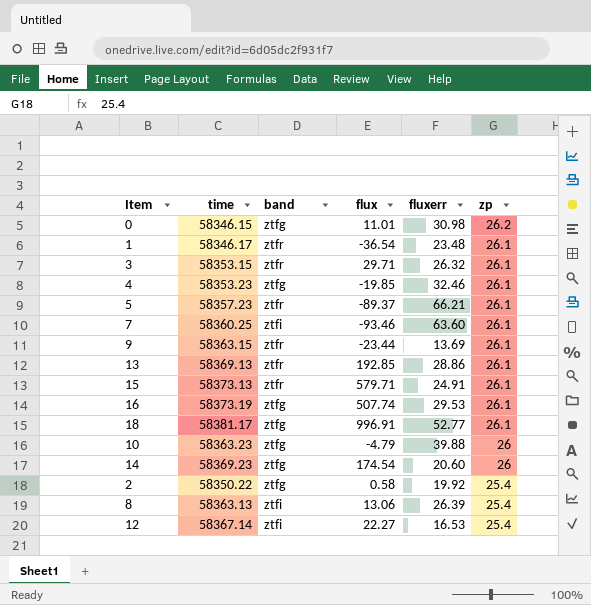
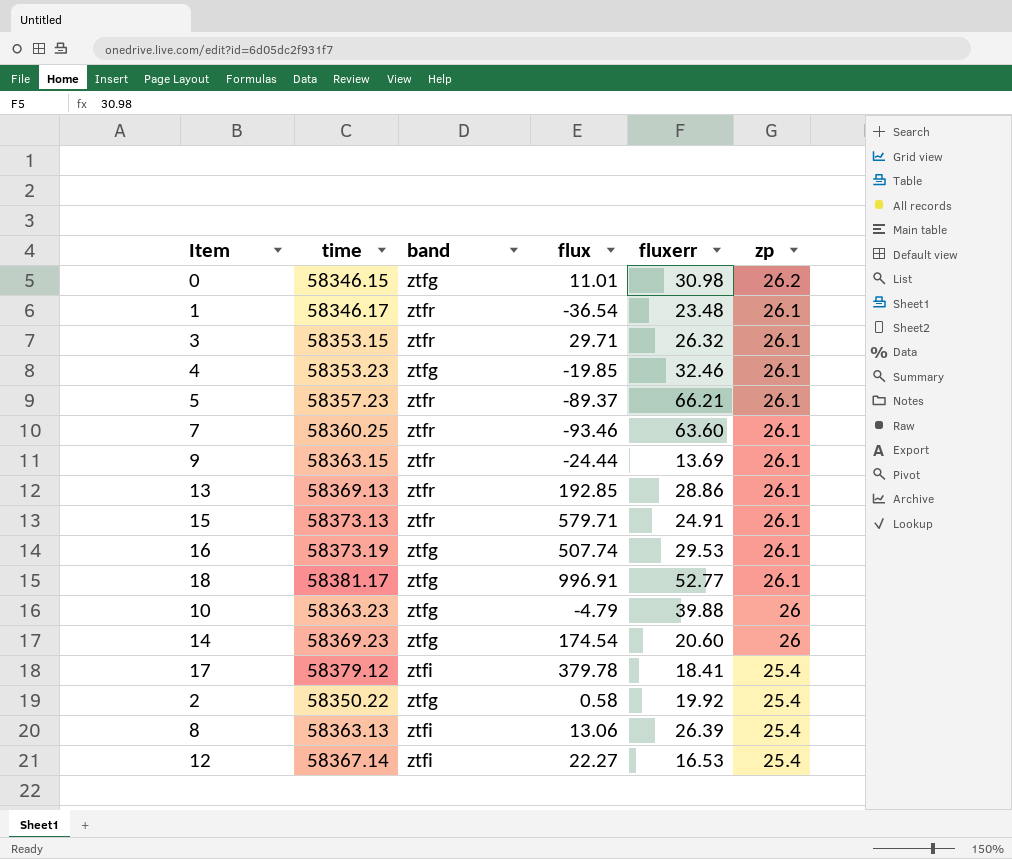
7 | band: ztfi -> ztfr
9 | flux: -23.44 -> -24.44
row 17: none -> 58379.12 | ztfi | 379.78 | 18.41 | 25.4

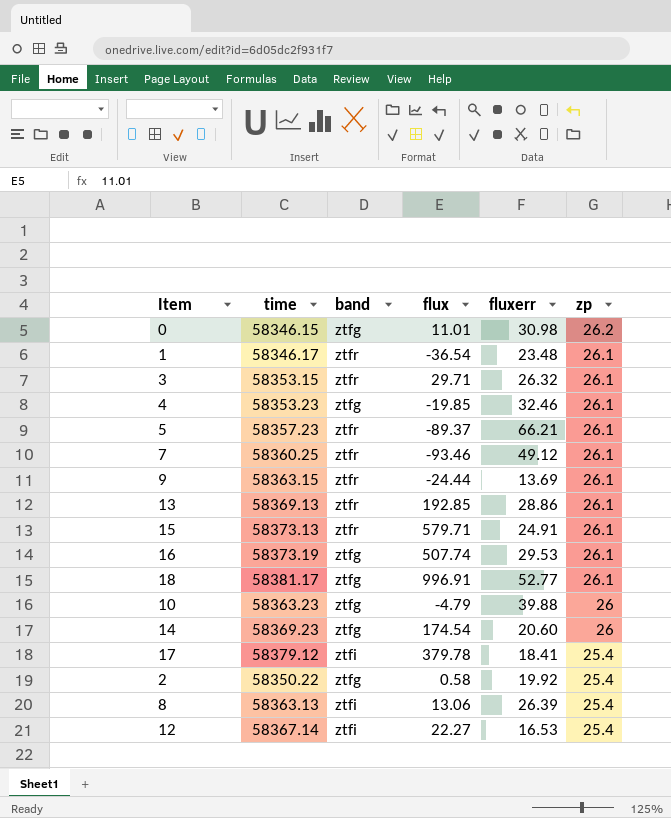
7 | fluxerr: 63.60 -> 49.12

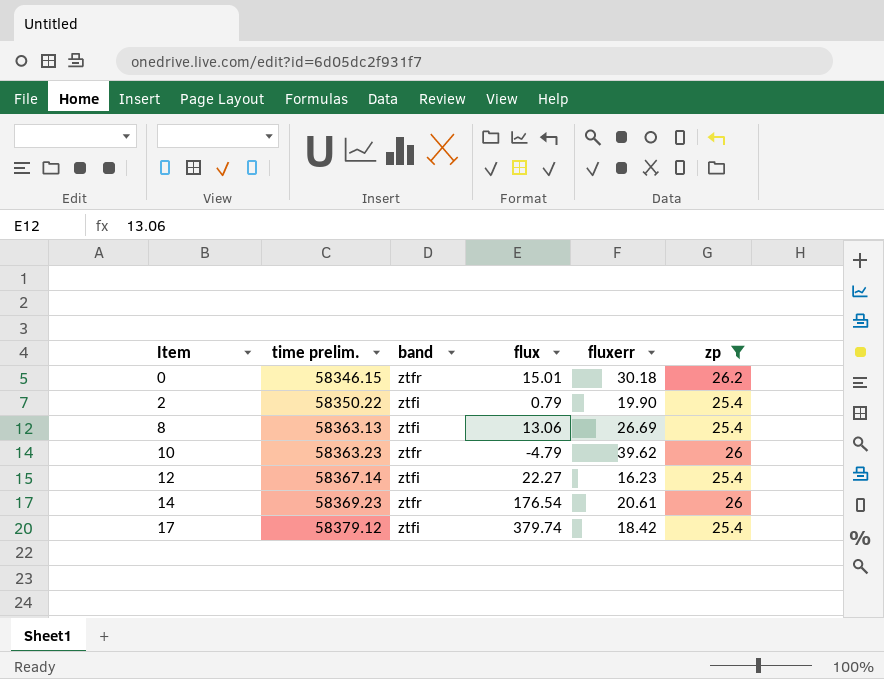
filter: none -> zp != 26.1
row order: zp descending -> Item ascending
column name: time -> time prelim.
0 | band: ztfg -> ztfr
0 | flux: 11.01 -> 15.01
0 | fluxerr: 30.98 -> 30.18
2 | band: ztfg -> ztfi
2 | flux: 0.58 -> 0.79
2 | fluxerr: 19.92 -> 19.90
8 | fluxerr: 26.39 -> 26.69
10 | band: ztfg -> ztfr
10 | fluxerr: 39.88 -> 39.62
12 | fluxerr: 16.53 -> 16.23
14 | band: ztfg -> ztfr
14 | flux: 174.54 -> 176.54
14 | fluxerr: 20.60 -> 20.61
17 | flux: 379.78 -> 379.74
17 | fluxerr: 18.41 -> 18.42

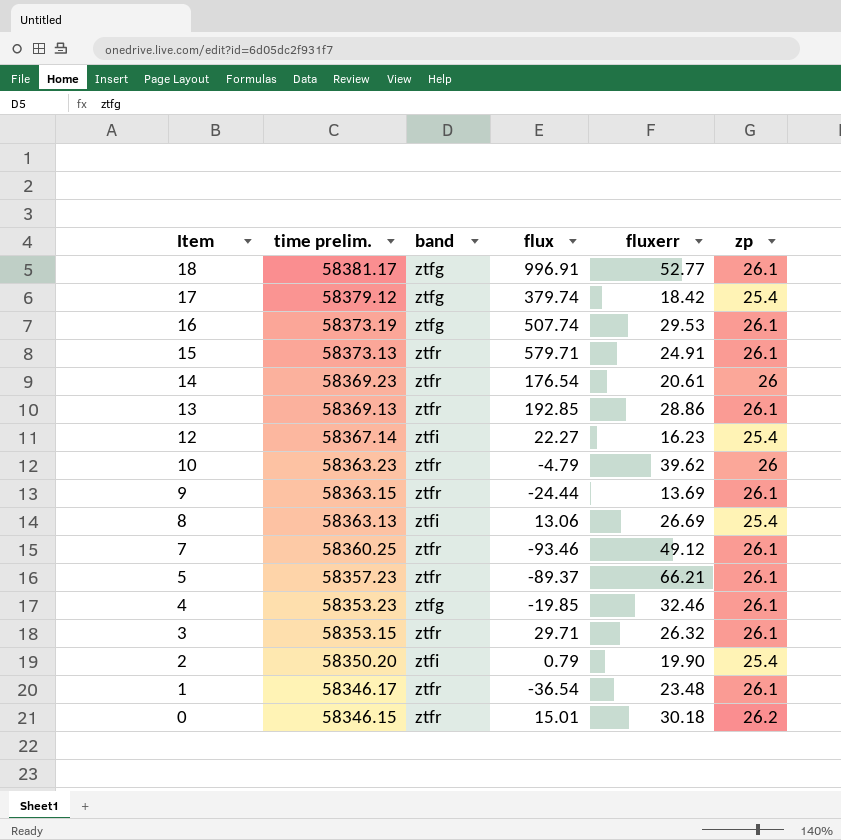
filter: zp != 26.1 -> none
row order: Item ascending -> Item descending
17 | band: ztfi -> ztfg
2 | time prelim.: 58350.22 -> 58350.20

